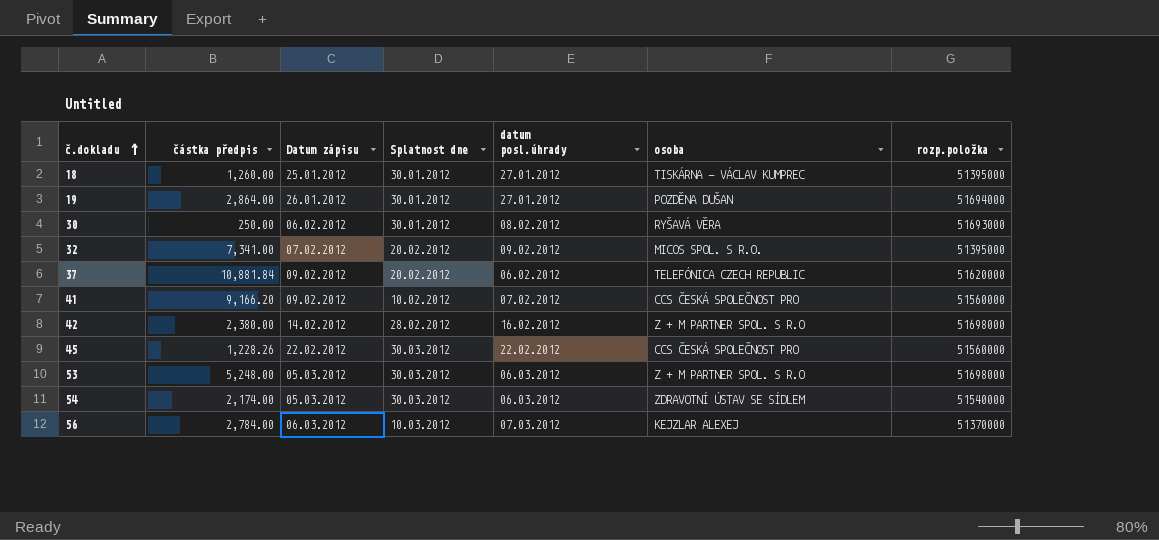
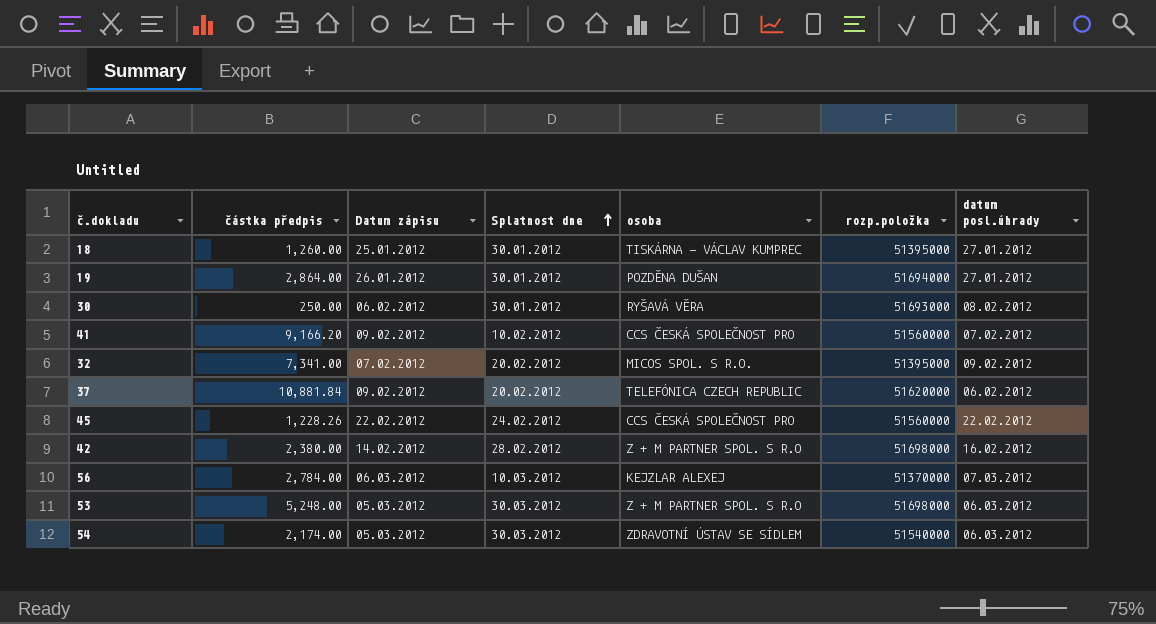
row order: č.dokladu ascending -> Splatnost dne ascending
column datum posl.úhrady | position: 5 -> 7
45 | Splatnost dne: 30.03.2012 -> 24.02.2012

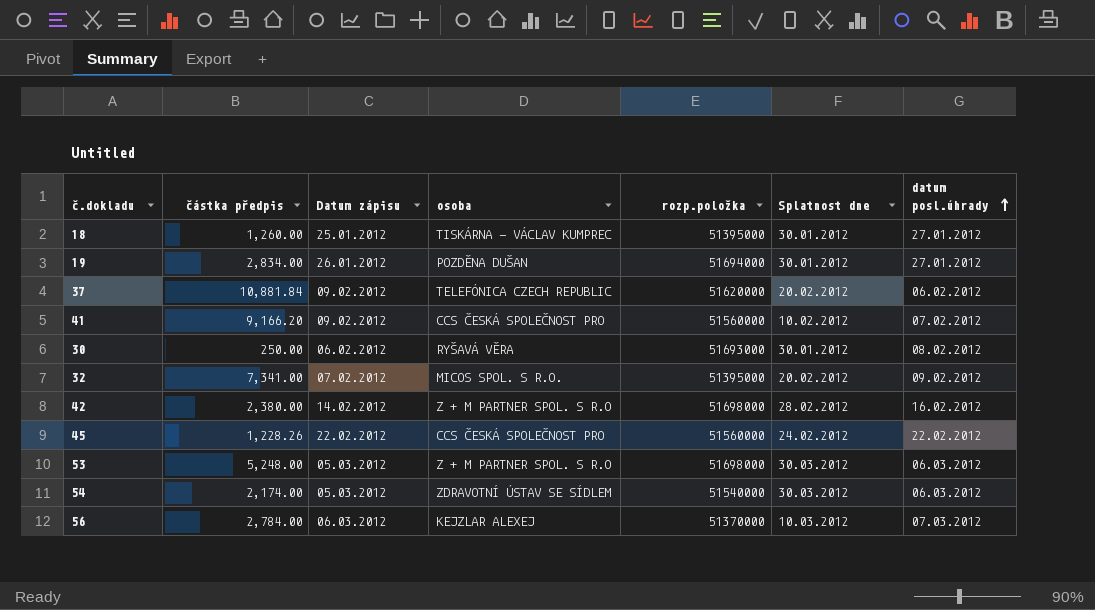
row order: Splatnost dne ascending -> datum posl.úhrady ascending
column Splatnost dne | position: 4 -> 6
19 | částka předpis: 2,864.00 -> 2,834.00

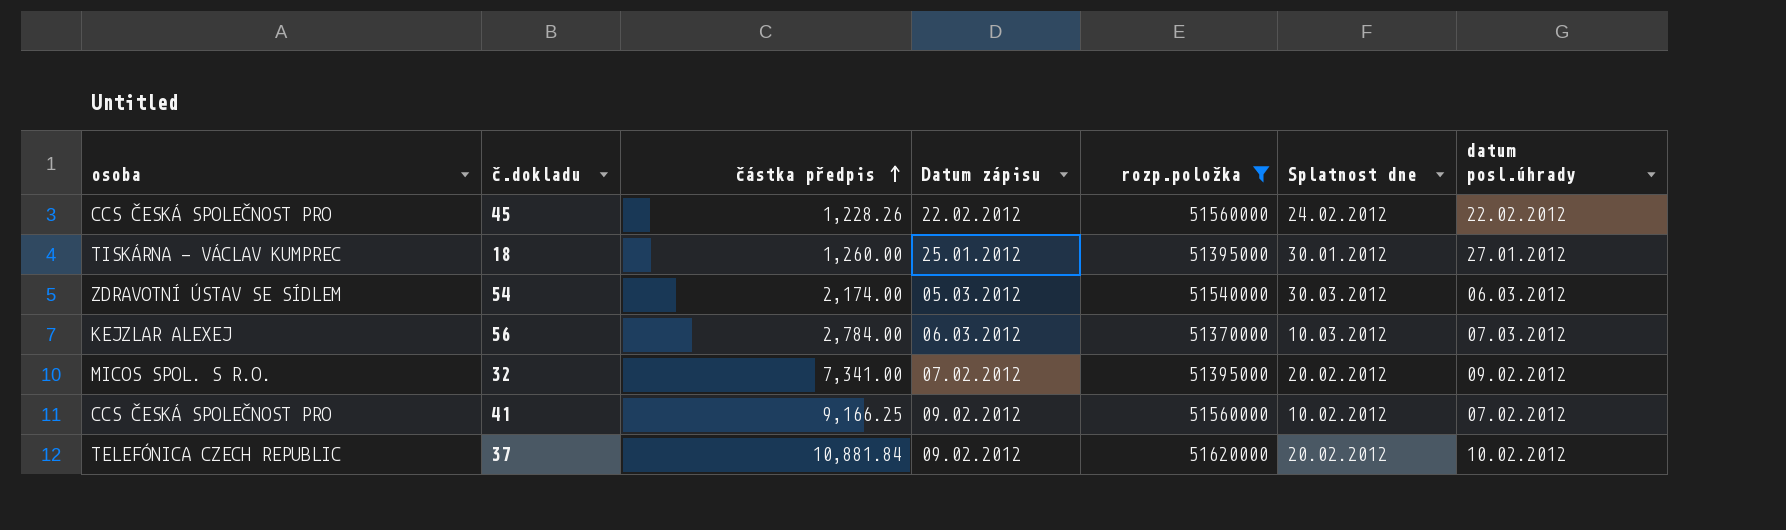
filter: none -> rozp.položka <= 51620000
row order: datum posl.úhrady ascending -> částka předpis ascending
column osoba | position: 4 -> 1
41 | částka předpis: 9,166.20 -> 9,166.25
37 | datum posl.úhrady: 06.02.2012 -> 10.02.2012

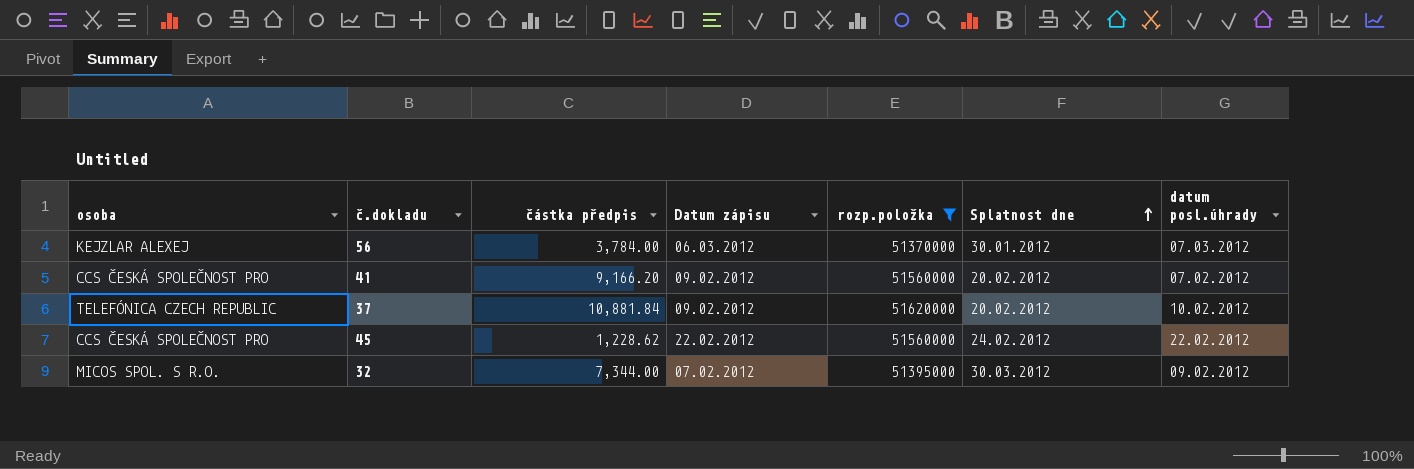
row order: částka předpis ascending -> Splatnost dne ascending
row 18: TISKÁRNA - VÁCLAV KUMPREC | 1,260.00 | 25.01.2012 | 51395000 | 30.01.2012 | 27.01.2012 -> none
row 54: ZDRAVOTNÍ ÚSTAV SE SÍDLEM | 2,174.00 | 05.03.2012 | 51540000 | 30.03.2012 | 06.03.2012 -> none
56 | částka předpis: 2,784.00 -> 3,784.00
56 | Splatnost dne: 10.03.2012 -> 30.01.2012
41 | částka předpis: 9,166.25 -> 9,166.20
41 | Splatnost dne: 10.02.2012 -> 20.02.2012
45 | částka předpis: 1,228.26 -> 1,228.62
32 | částka předpis: 7,341.00 -> 7,344.00
32 | Splatnost dne: 20.02.2012 -> 30.03.2012

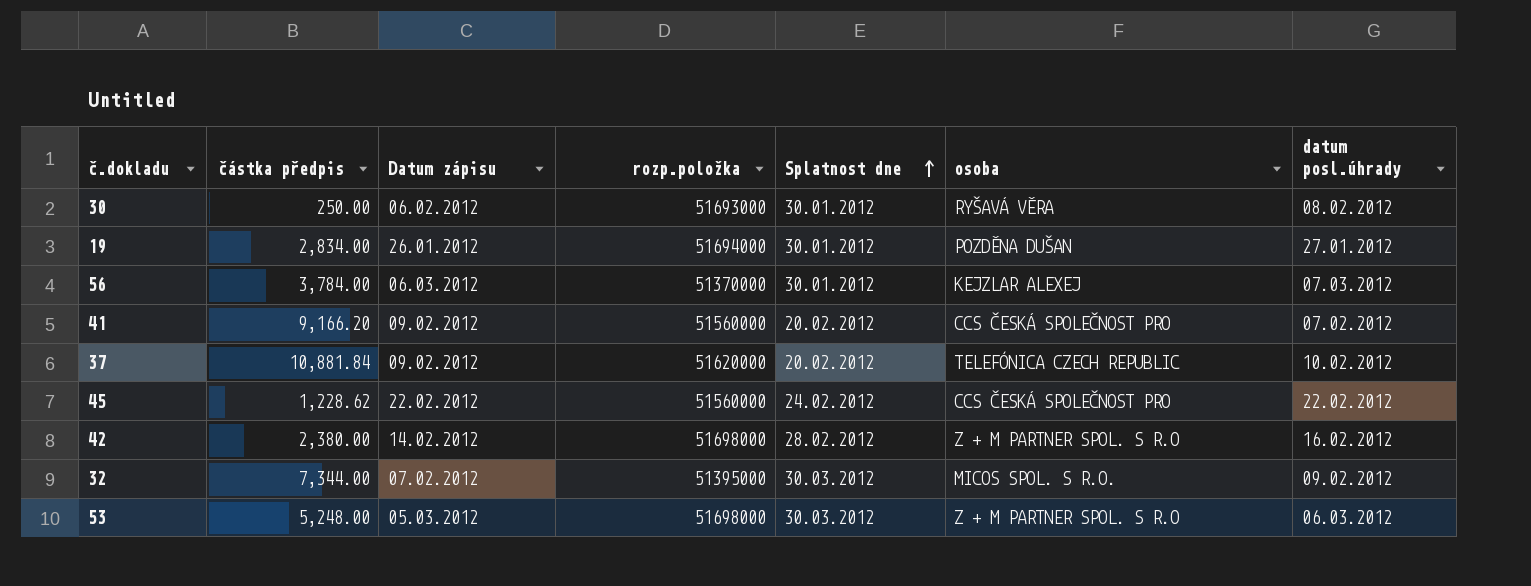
filter: rozp.položka <= 51620000 -> none
column osoba | position: 1 -> 6

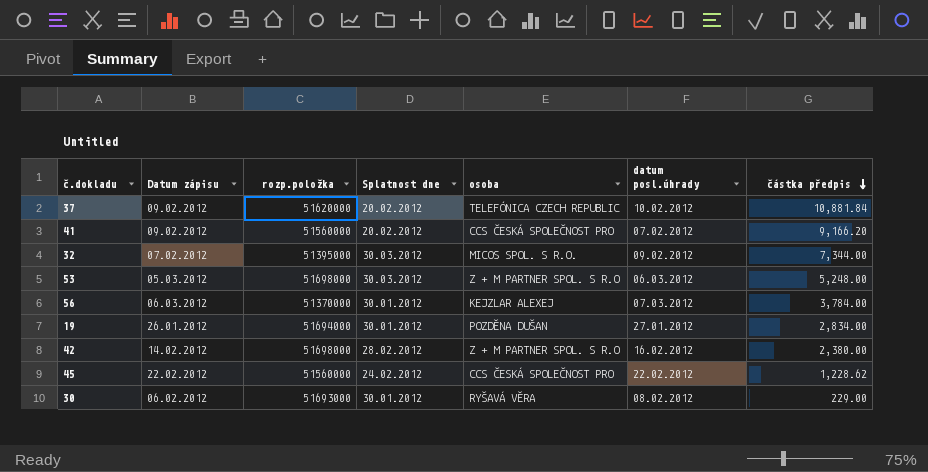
row order: Splatnost dne ascending -> částka předpis descending
column částka předpis | position: 2 -> 7
30 | částka předpis: 250.00 -> 229.00

